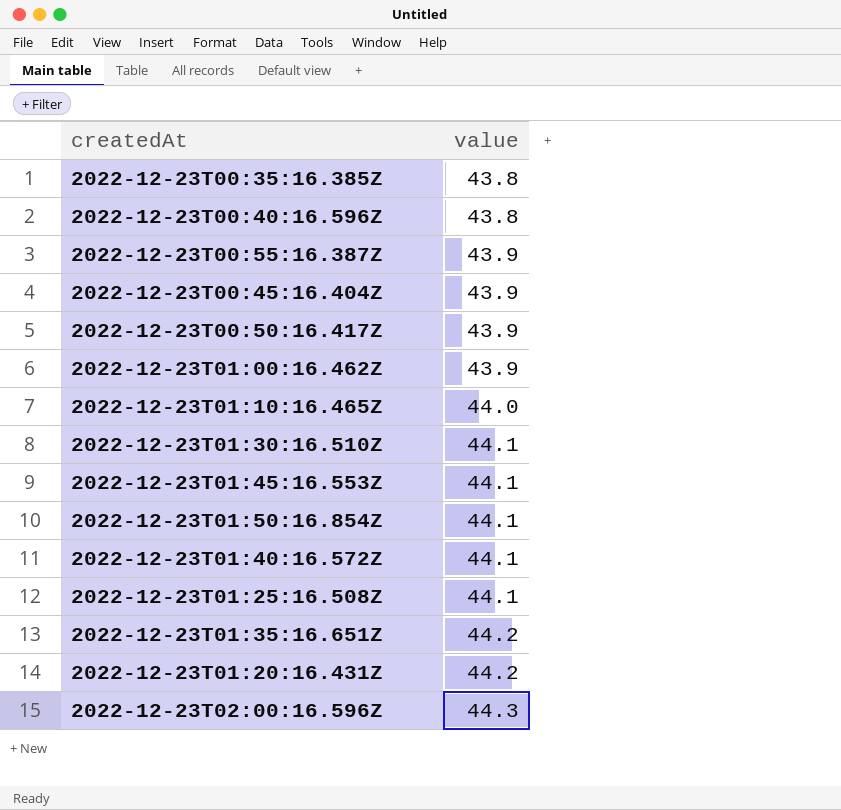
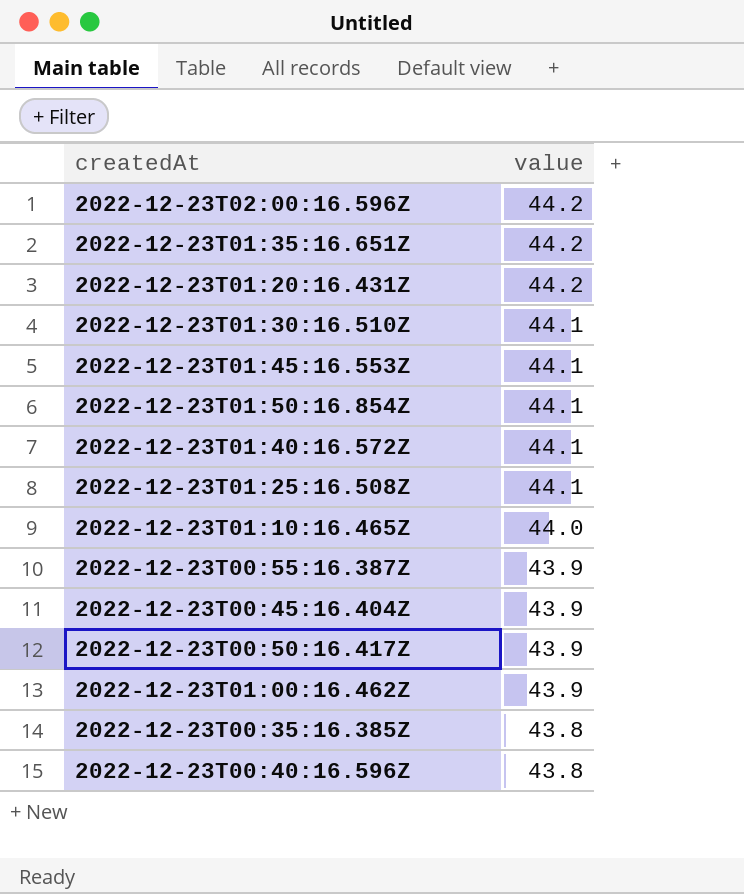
row order: value ascending -> value descending
2022-12-23T02:00:16.596Z | value: 44.3 -> 44.2

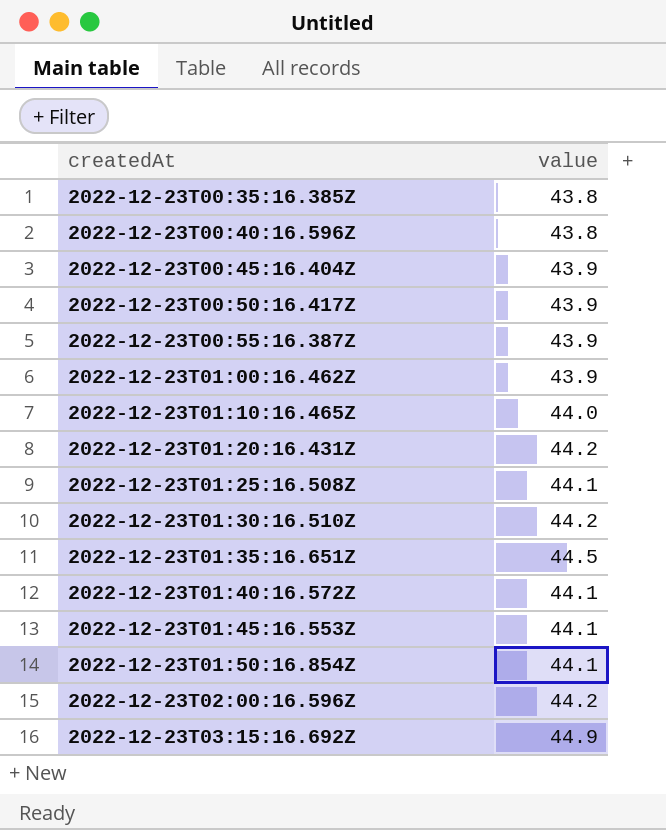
row order: value descending -> createdAt ascending
2022-12-23T01:30:16.510Z | value: 44.1 -> 44.2
2022-12-23T01:35:16.651Z | value: 44.2 -> 44.5
row 2022-12-23T03:15:16.692Z: none -> 44.9

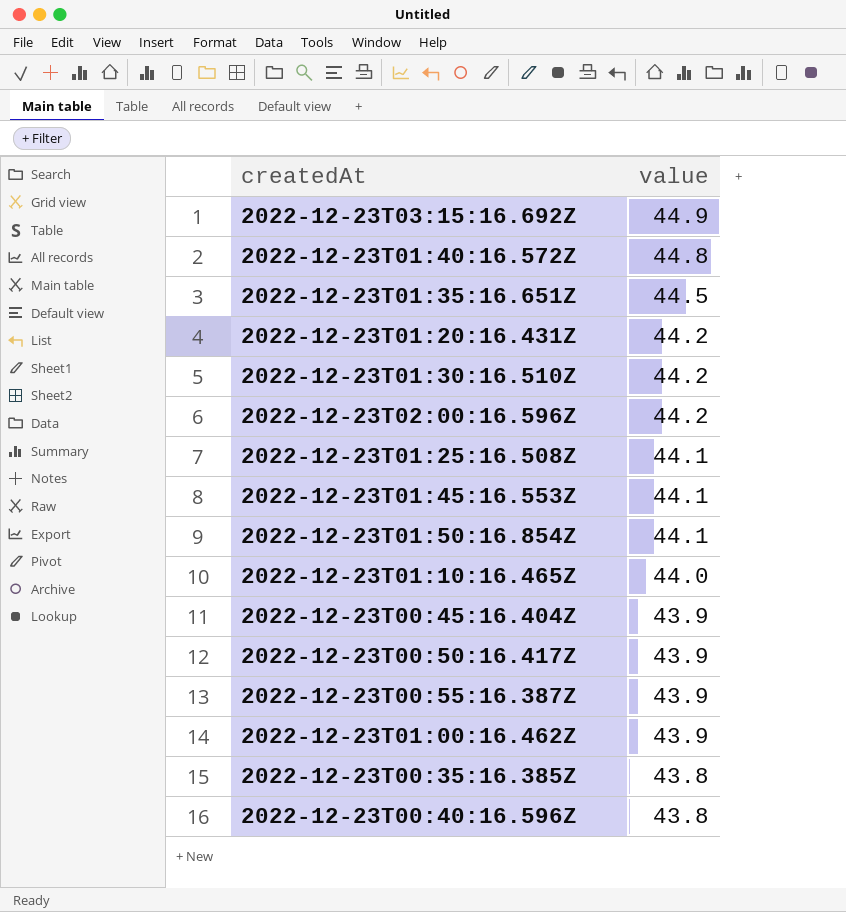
row order: createdAt ascending -> value descending
2022-12-23T01:40:16.572Z | value: 44.1 -> 44.8

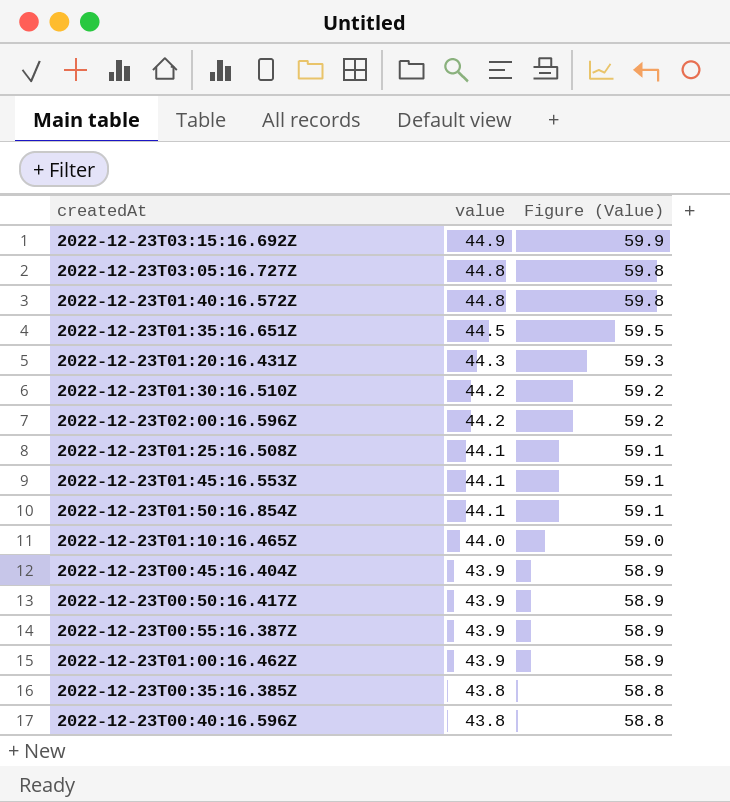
column Figure (Value) | formula: none -> [value] + 15
row 2022-12-23T03:05:16.727Z: none -> 44.8 | 59.8
2022-12-23T01:20:16.431Z | value: 44.2 -> 44.3

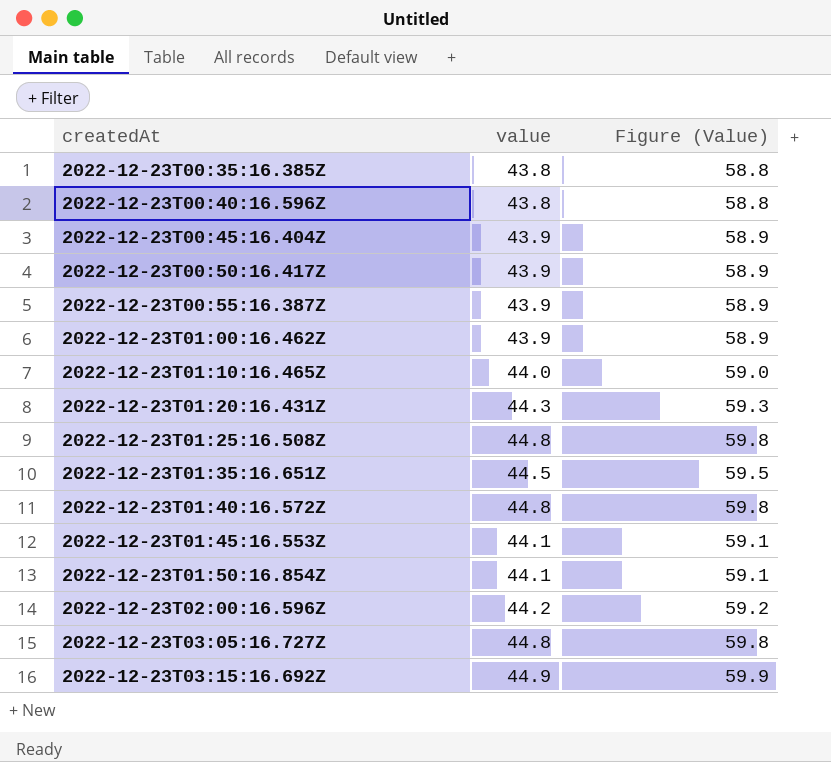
row order: value descending -> createdAt ascending
row 2022-12-23T01:30:16.510Z: 44.2 | 59.2 -> none
2022-12-23T01:25:16.508Z | value: 44.1 -> 44.8
2022-12-23T01:25:16.508Z | Figure (Value): 59.1 -> 59.8

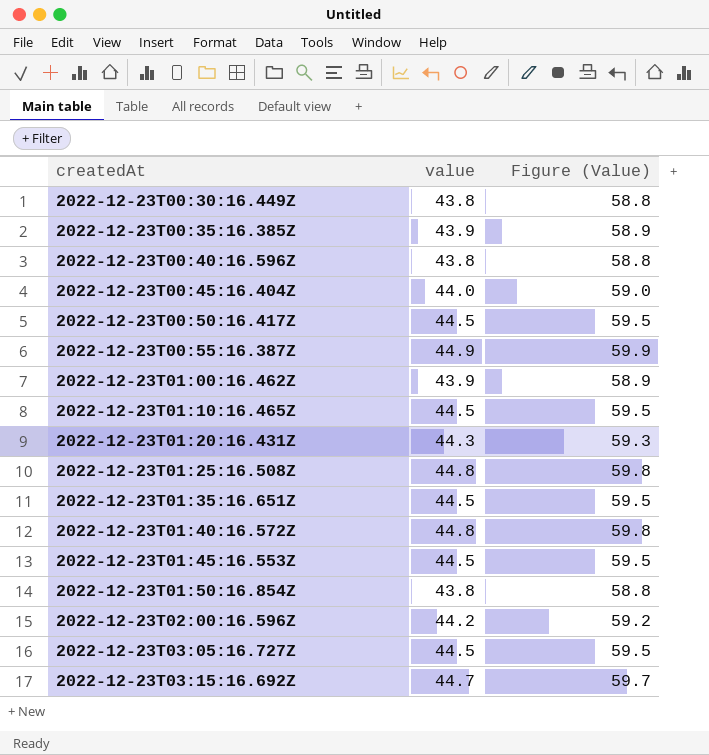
row 2022-12-23T00:30:16.449Z: none -> 43.8 | 58.8
2022-12-23T00:35:16.385Z | value: 43.8 -> 43.9
2022-12-23T00:35:16.385Z | Figure (Value): 58.8 -> 58.9
2022-12-23T00:45:16.404Z | value: 43.9 -> 44.0
2022-12-23T00:45:16.404Z | Figure (Value): 58.9 -> 59.0
2022-12-23T00:50:16.417Z | value: 43.9 -> 44.5
2022-12-23T00:50:16.417Z | Figure (Value): 58.9 -> 59.5
2022-12-23T00:55:16.387Z | value: 43.9 -> 44.9
2022-12-23T00:55:16.387Z | Figure (Value): 58.9 -> 59.9
2022-12-23T01:10:16.465Z | value: 44.0 -> 44.5
2022-12-23T01:10:16.465Z | Figure (Value): 59.0 -> 59.5
2022-12-23T01:45:16.553Z | value: 44.1 -> 44.5
2022-12-23T01:45:16.553Z | Figure (Value): 59.1 -> 59.5
2022-12-23T01:50:16.854Z | value: 44.1 -> 43.8
2022-12-23T01:50:16.854Z | Figure (Value): 59.1 -> 58.8
2022-12-23T03:05:16.727Z | value: 44.8 -> 44.5
2022-12-23T03:05:16.727Z | Figure (Value): 59.8 -> 59.5
2022-12-23T03:15:16.692Z | value: 44.9 -> 44.7
2022-12-23T03:15:16.692Z | Figure (Value): 59.9 -> 59.7

